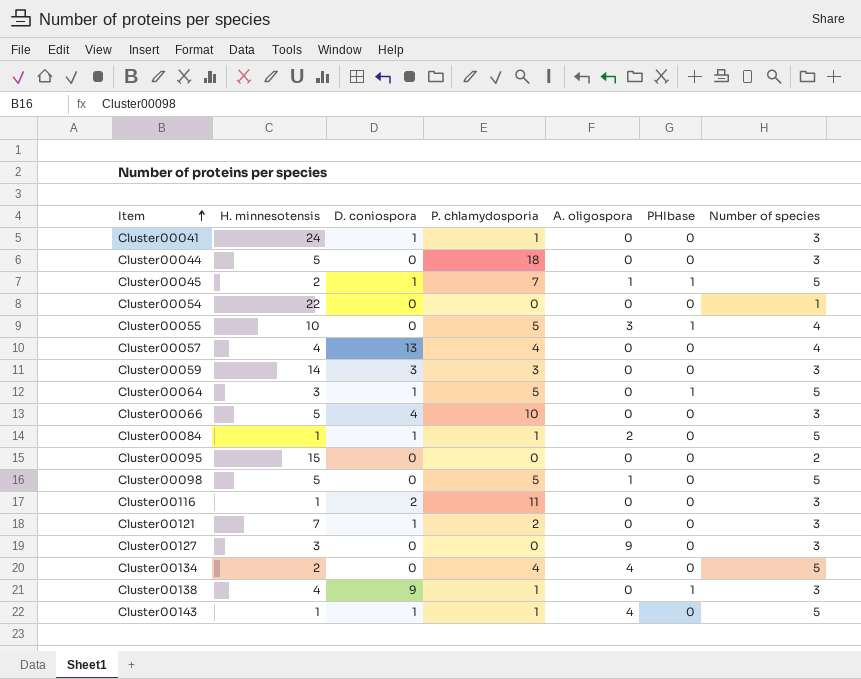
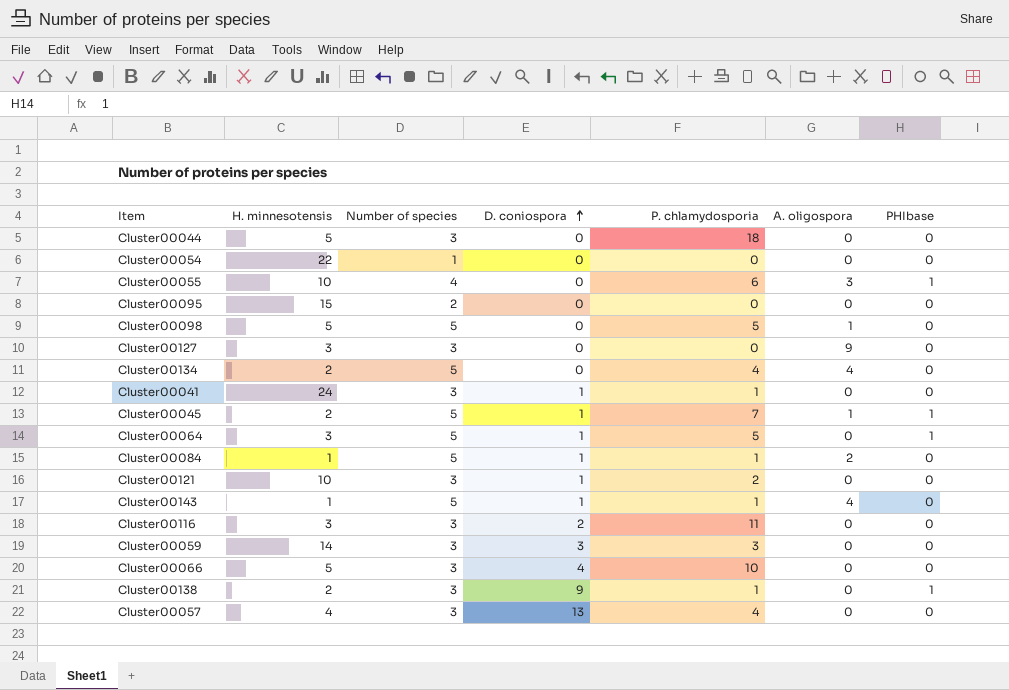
row order: Item ascending -> D. coniospora ascending
column Number of species | position: 7 -> 3
Cluster00055 | P. chlamydosporia: 5 -> 6
Cluster00121 | H. minnesotensis: 7 -> 10
Cluster00116 | H. minnesotensis: 1 -> 3
Cluster00138 | H. minnesotensis: 4 -> 2
Cluster00057 | Number of species: 4 -> 3

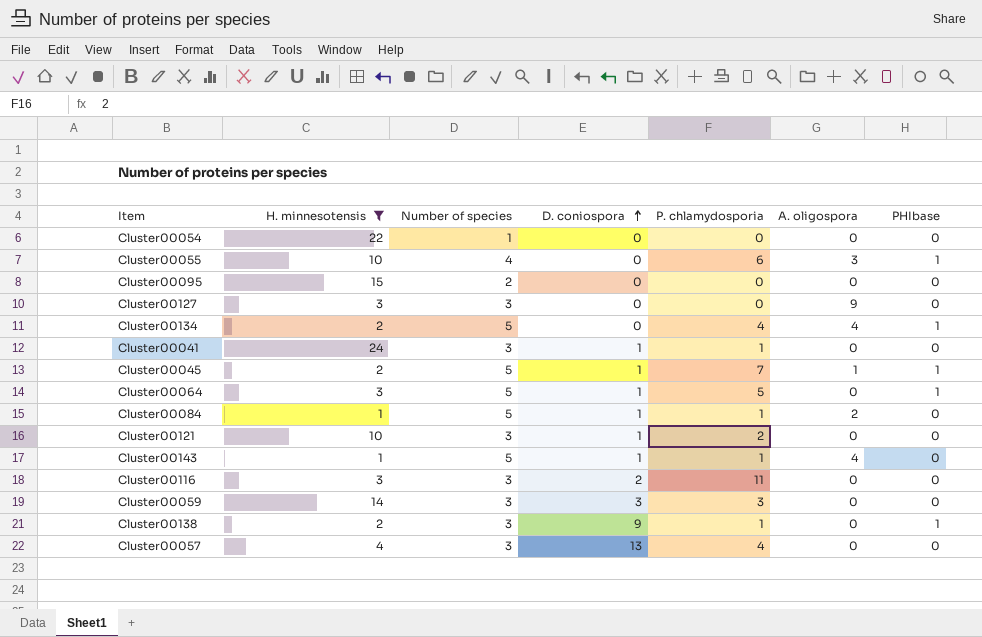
filter: none -> H. minnesotensis != 5
Cluster00134 | PHIbase: 0 -> 1

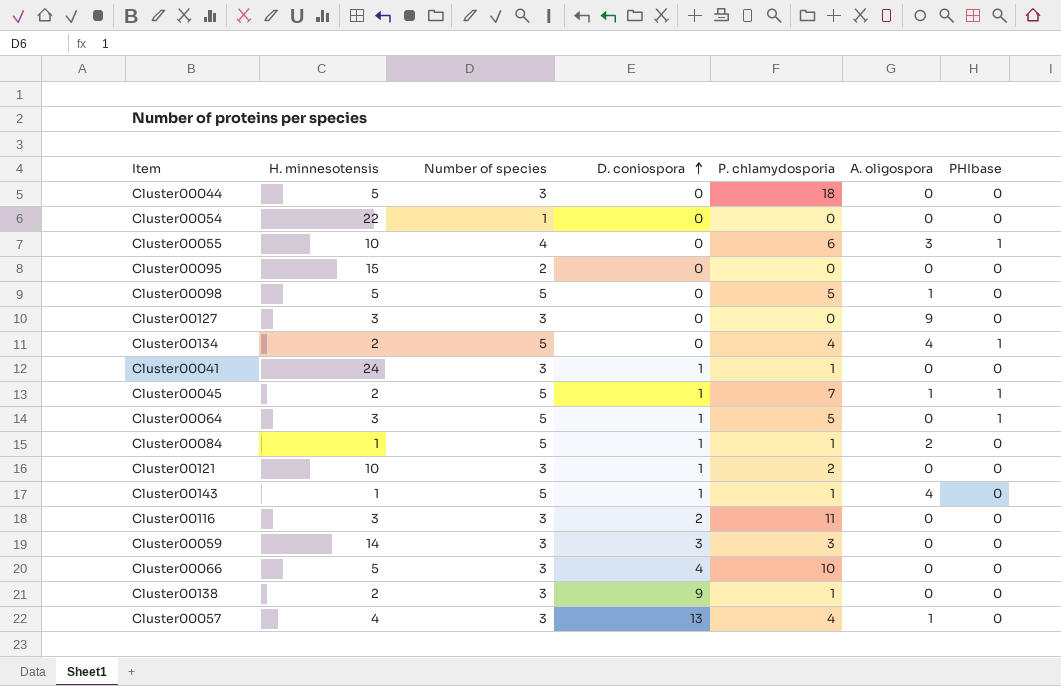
filter: H. minnesotensis != 5 -> none
Cluster00138 | PHIbase: 1 -> 0
Cluster00057 | A. oligospora: 0 -> 1

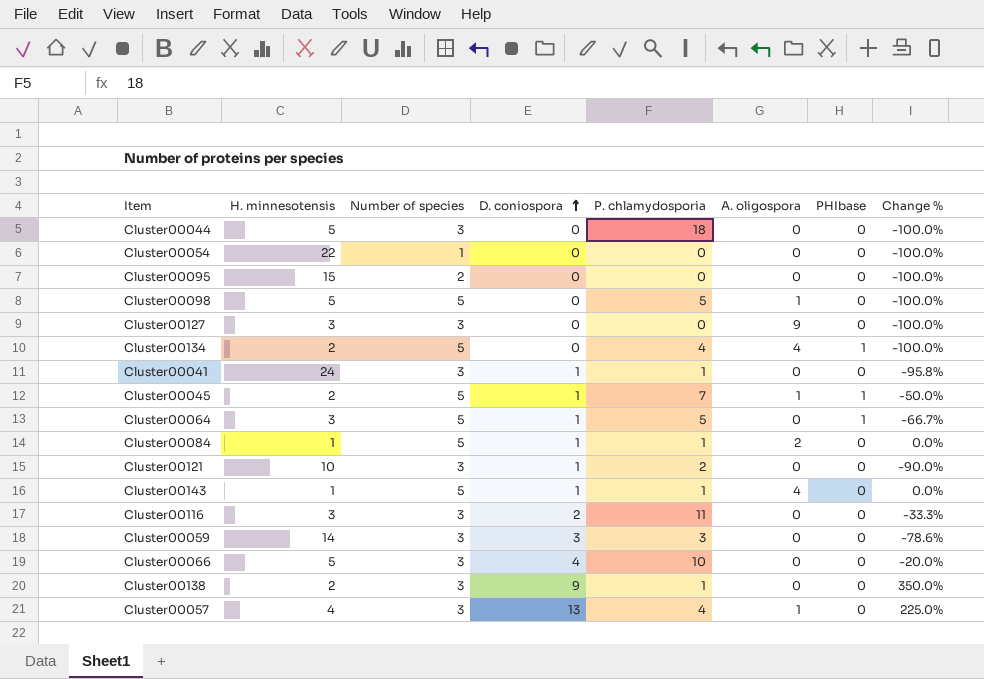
column Change % | formula: none -> ([D. coniospora] - [H. minnesotensis]) / [H. minnesotensis]
row Cluster00055: 10 | 4 | 0 | 6 | 3 | 1 -> none

